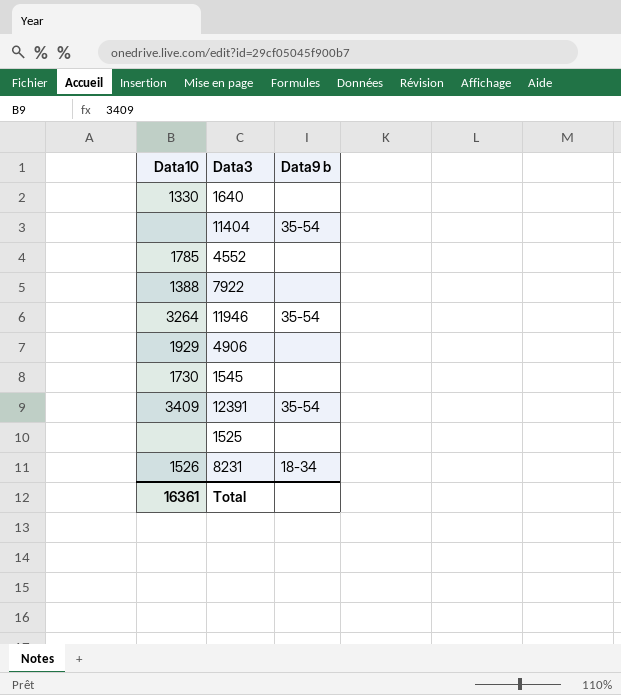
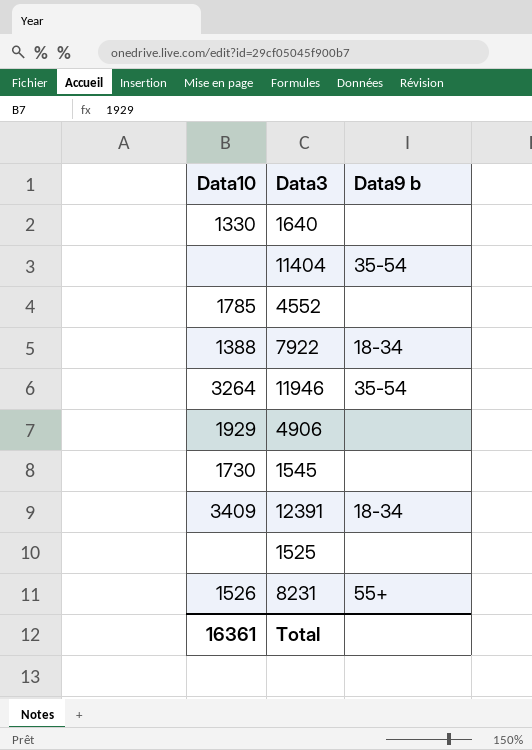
7922 | Data9 b: none -> 18-34
12391 | Data9 b: 35-54 -> 18-34
8231 | Data9 b: 18-34 -> 55+

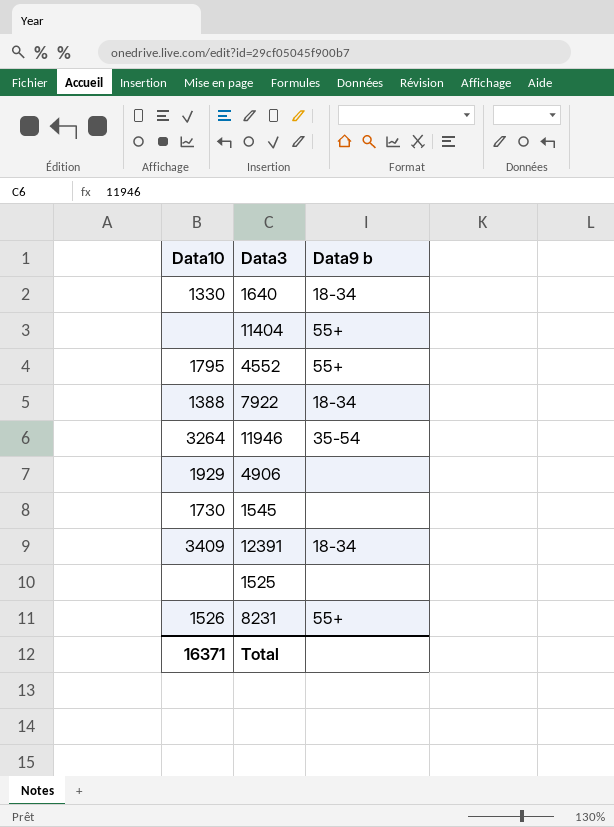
1640 | Data9 b: none -> 18-34
11404 | Data9 b: 35-54 -> 55+
4552 | Data10: 1785 -> 1795
4552 | Data9 b: none -> 55+
Total | Data10: 16361 -> 16371

